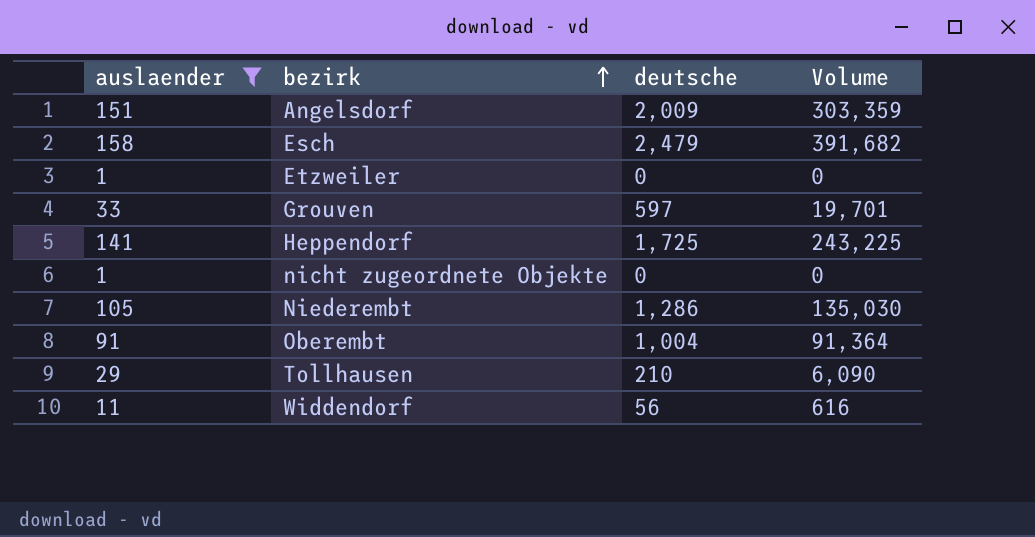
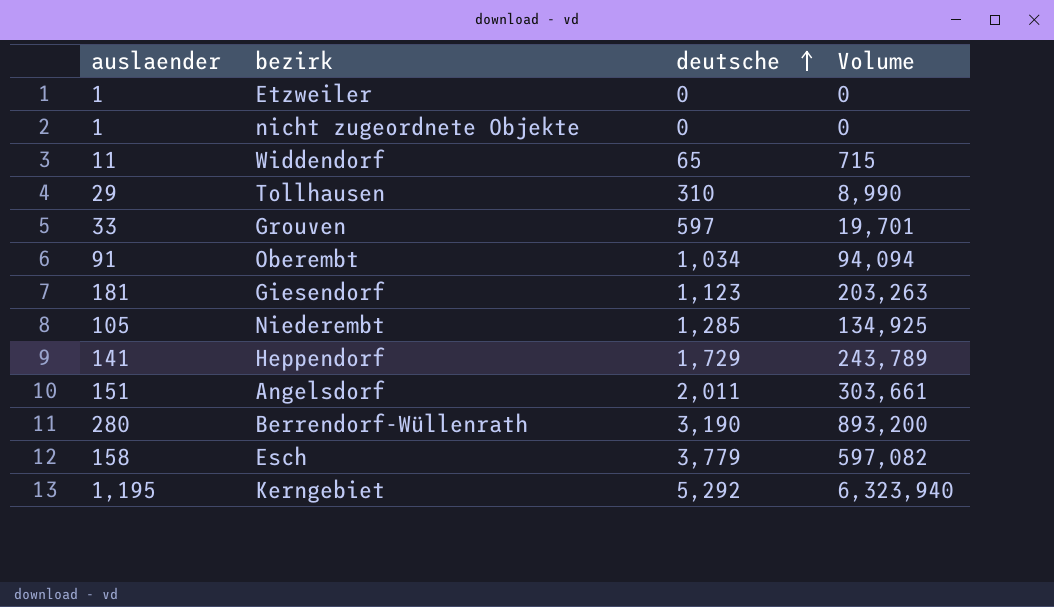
filter: auslaender <= 158 -> none
row order: bezirk ascending -> deutsche ascending
Widdendorf | deutsche: 56 -> 65
Widdendorf | Volume: 616 -> 715
Tollhausen | deutsche: 210 -> 310
Tollhausen | Volume: 6,090 -> 8,990
Oberembt | deutsche: 1,004 -> 1,034
Oberembt | Volume: 91,364 -> 94,094
Niederembt | deutsche: 1,286 -> 1,285
Niederembt | Volume: 135,030 -> 134,925
Heppendorf | deutsche: 1,725 -> 1,729
Heppendorf | Volume: 243,225 -> 243,789
Angelsdorf | deutsche: 2,009 -> 2,011
Angelsdorf | Volume: 303,359 -> 303,661
Esch | deutsche: 2,479 -> 3,779
Esch | Volume: 391,682 -> 597,082

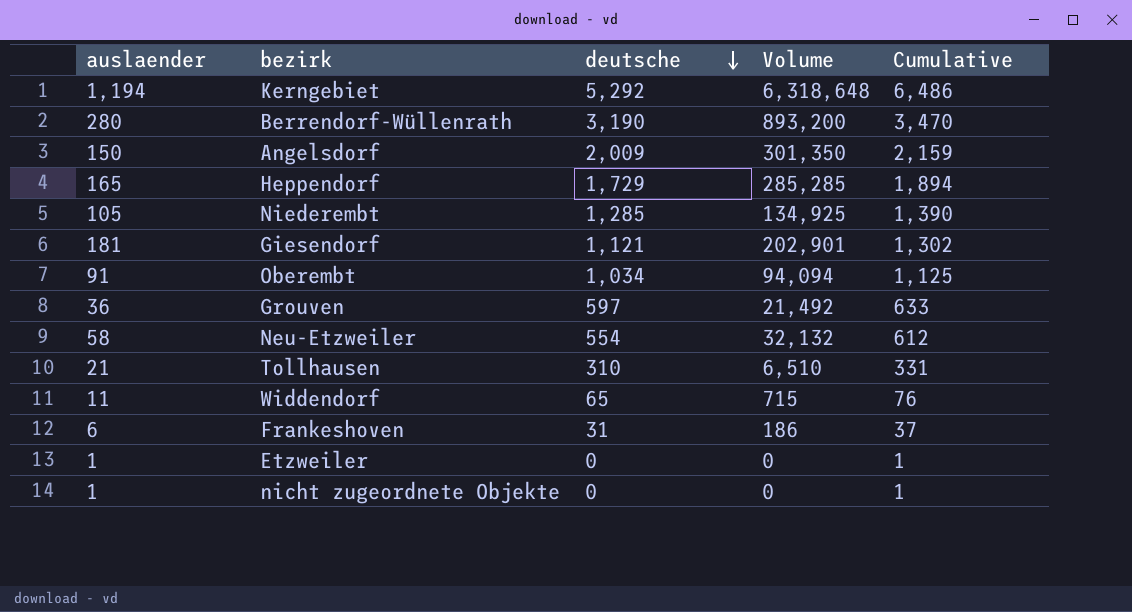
row order: deutsche ascending -> deutsche descending
column Cumulative | formula: none -> [auslaender] + [deutsche]
row Esch: 158 | 3,779 | 597,082 -> none
Kerngebiet | auslaender: 1,195 -> 1,194
Kerngebiet | Volume: 6,323,940 -> 6,318,648
Angelsdorf | auslaender: 151 -> 150
Angelsdorf | deutsche: 2,011 -> 2,009
Angelsdorf | Volume: 303,661 -> 301,350
Heppendorf | auslaender: 141 -> 165
Heppendorf | Volume: 243,789 -> 285,285
Giesendorf | deutsche: 1,123 -> 1,121
Giesendorf | Volume: 203,263 -> 202,901
Grouven | auslaender: 33 -> 36
Grouven | Volume: 19,701 -> 21,492
row Neu-Etzweiler: none -> 58 | 554 | 32,132 | 612
Tollhausen | auslaender: 29 -> 21
Tollhausen | Volume: 8,990 -> 6,510
row Frankeshoven: none -> 6 | 31 | 186 | 37

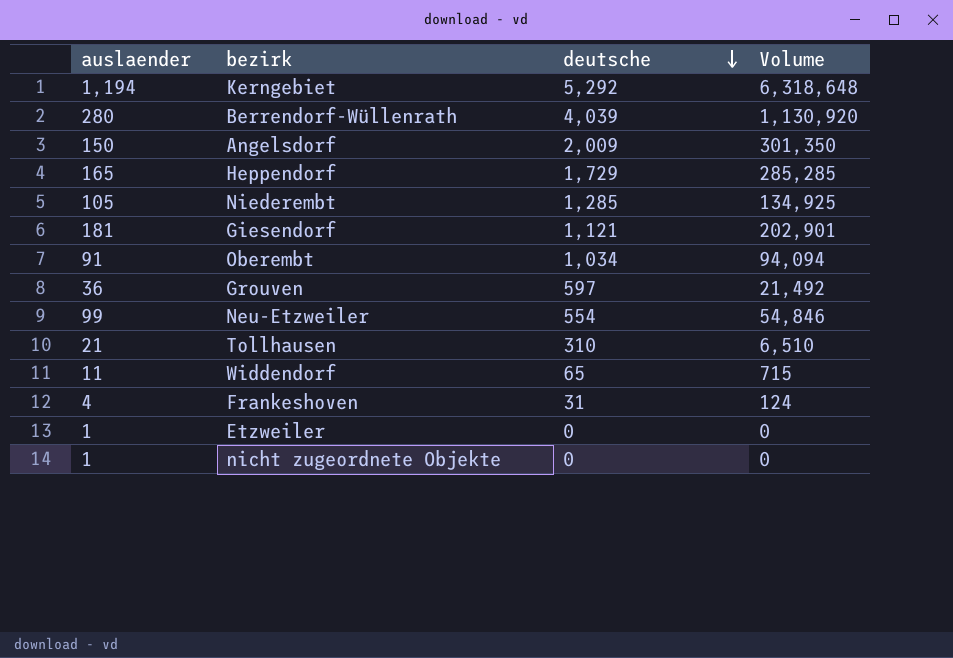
column Cumulative | formula: [auslaender] + [deutsche] -> none
Berrendorf-Wüllenrath | deutsche: 3,190 -> 4,039
Berrendorf-Wüllenrath | Volume: 893,200 -> 1,130,920
Neu-Etzweiler | auslaender: 58 -> 99
Neu-Etzweiler | Volume: 32,132 -> 54,846
Frankeshoven | auslaender: 6 -> 4
Frankeshoven | Volume: 186 -> 124

